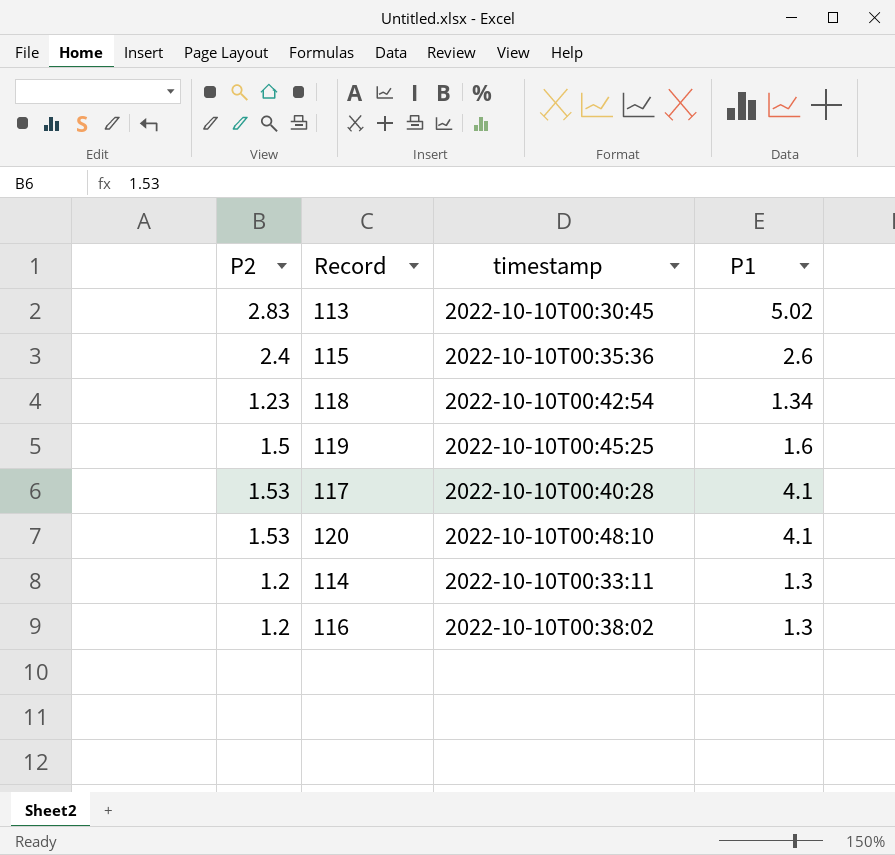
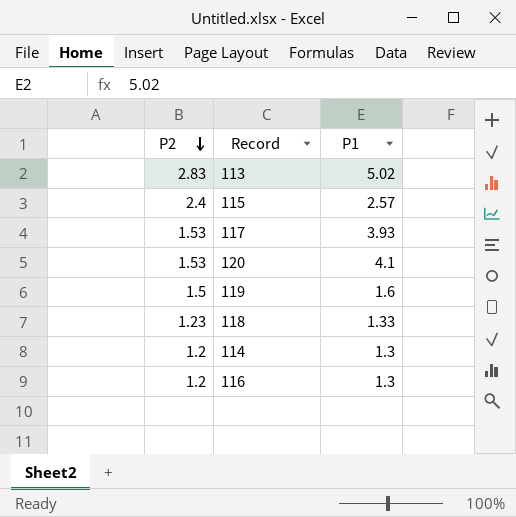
row order: none -> P2 descending
column timestamp | position: 3 -> none
115 | P1: 2.6 -> 2.57
117 | P1: 4.1 -> 3.93
118 | P1: 1.34 -> 1.33

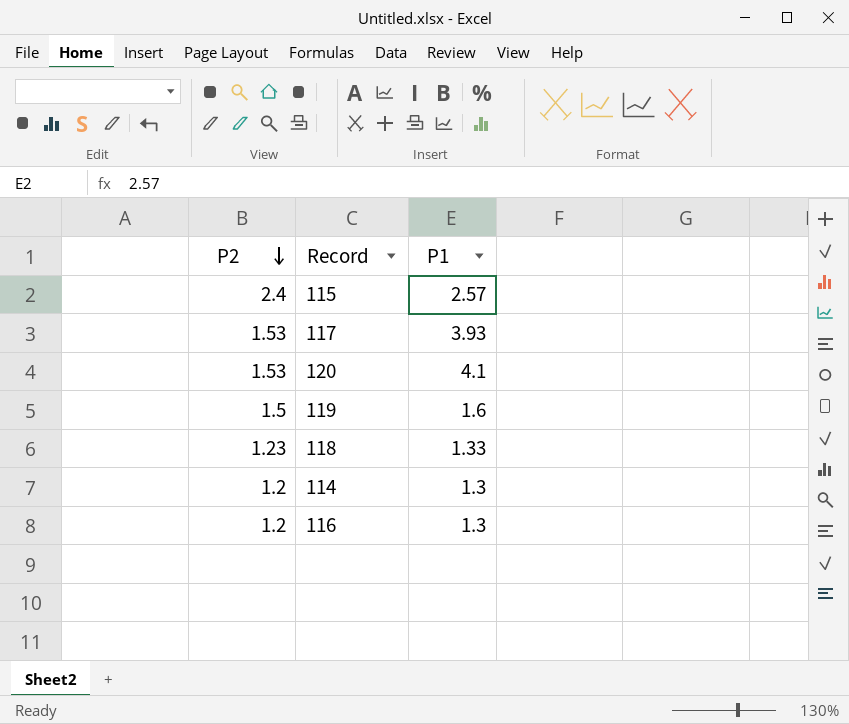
row 113: 2.83 | 5.02 -> none

